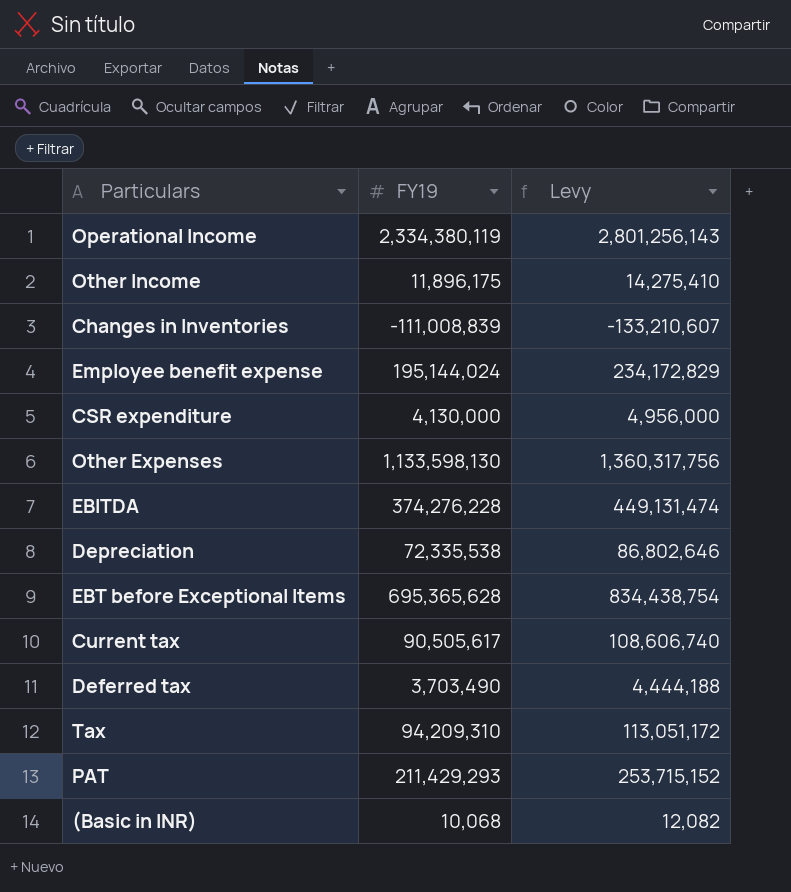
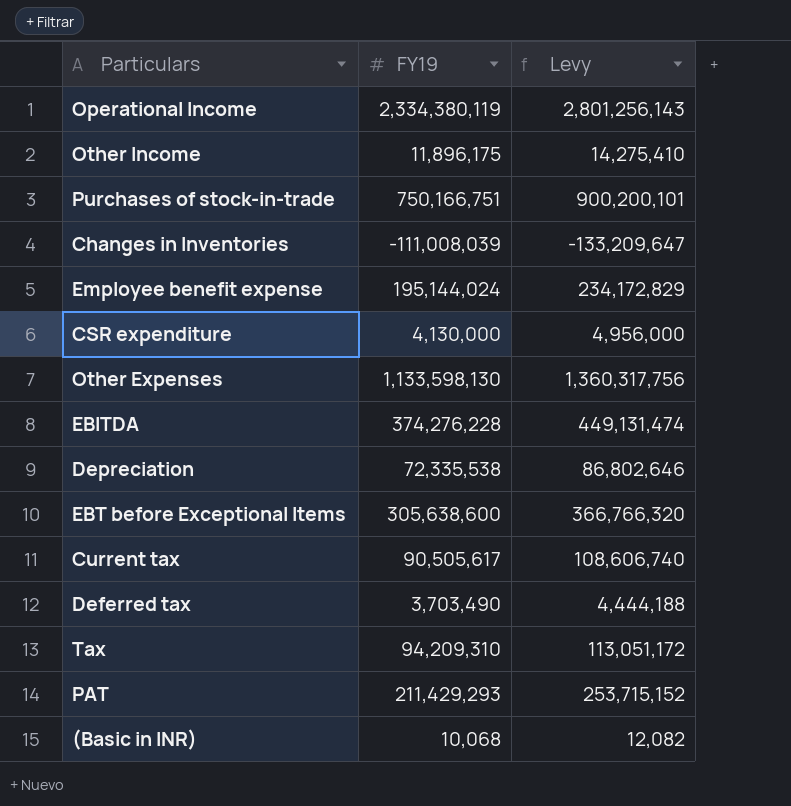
row Purchases of stock-in-trade: none -> 750,166,751 | 900,200,101
Changes in Inventories | FY19: -111,008,839 -> -111,008,039
Changes in Inventories | Levy: -133,210,607 -> -133,209,647
EBT before Exceptional Items | FY19: 695,365,628 -> 305,638,600
EBT before Exceptional Items | Levy: 834,438,754 -> 366,766,320

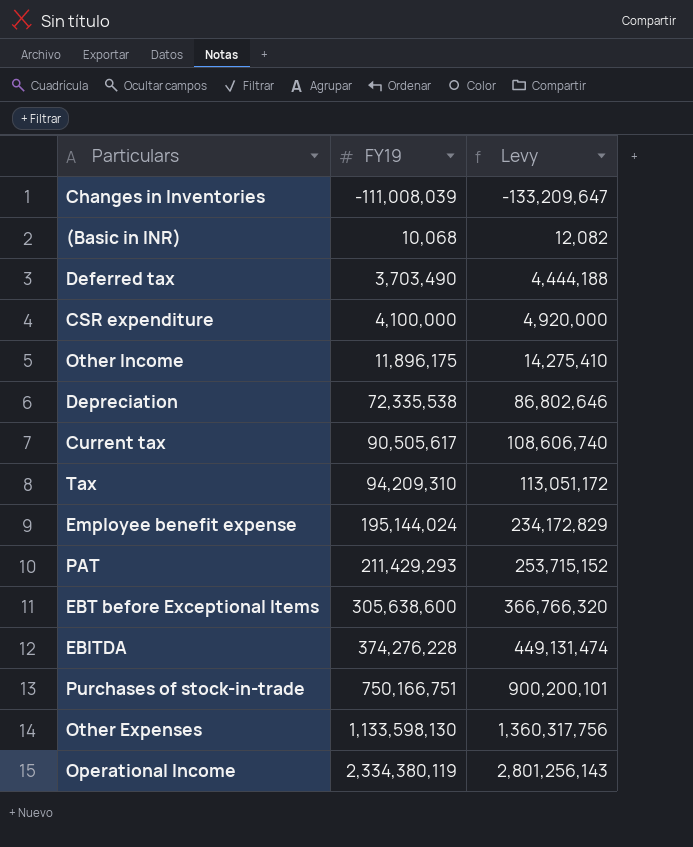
row order: none -> FY19 ascending
CSR expenditure | FY19: 4,130,000 -> 4,100,000
CSR expenditure | Levy: 4,956,000 -> 4,920,000

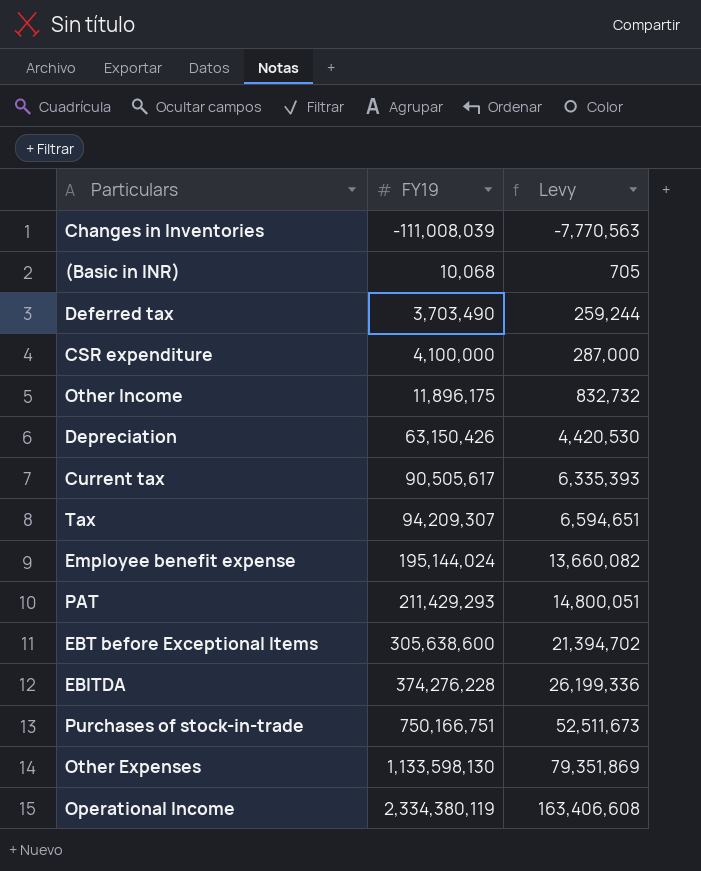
column Levy | formula: [FY19] * 1.2 -> [FY19] * 0.07
Depreciation | FY19: 72,335,538 -> 63,150,426
Tax | FY19: 94,209,310 -> 94,209,307

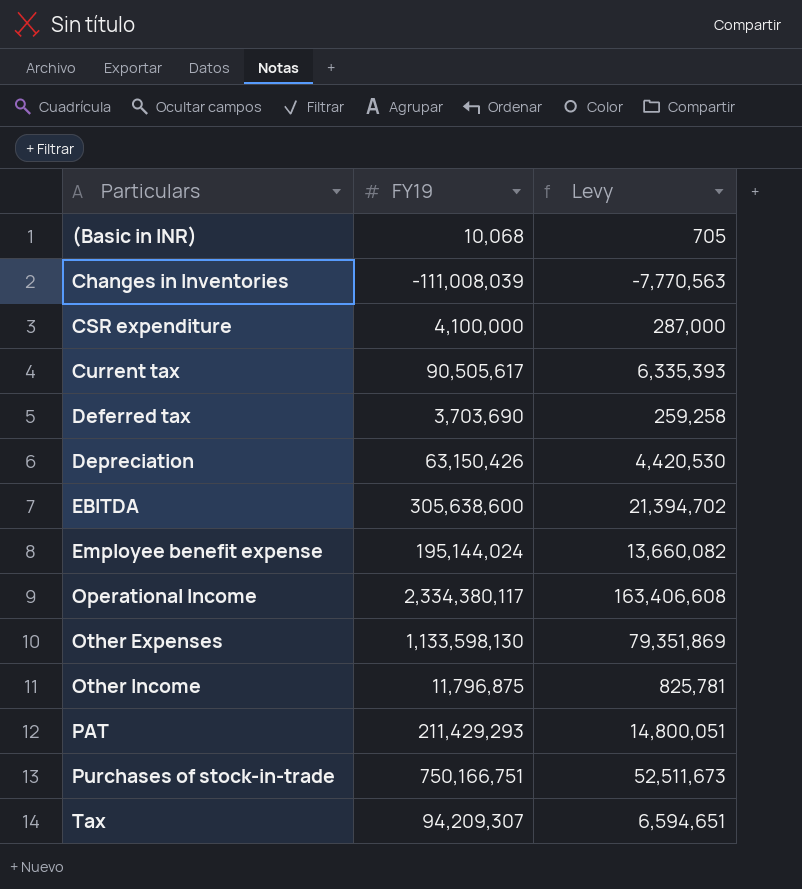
row order: FY19 ascending -> Particulars ascending
row EBT before Exceptional Items: 305,638,600 | 21,394,702 -> none
Deferred tax | FY19: 3,703,490 -> 3,703,690
Deferred tax | Levy: 259,244 -> 259,258
EBITDA | FY19: 374,276,228 -> 305,638,600
EBITDA | Levy: 26,199,336 -> 21,394,702
Operational Income | FY19: 2,334,380,119 -> 2,334,380,117
Other Income | FY19: 11,896,175 -> 11,796,875
Other Income | Levy: 832,732 -> 825,781

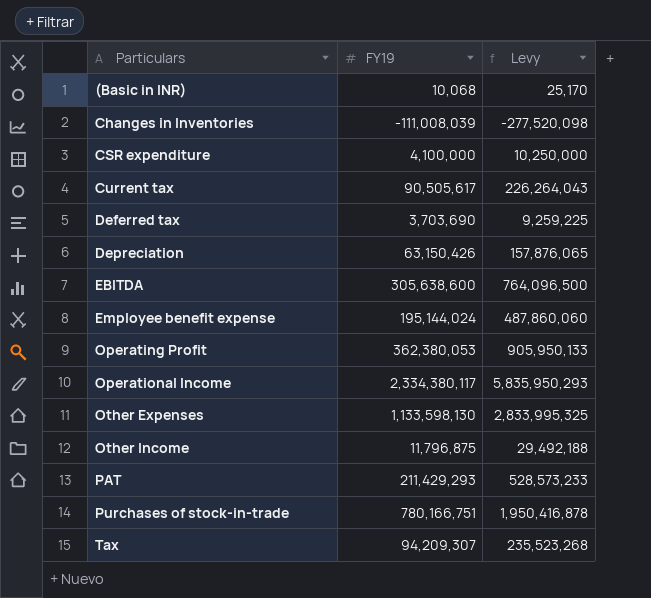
column Levy | formula: [FY19] * 0.07 -> [FY19] * 2.5
row Operating Profit: none -> 362,380,053 | 905,950,133
Purchases of stock-in-trade | FY19: 750,166,751 -> 780,166,751

